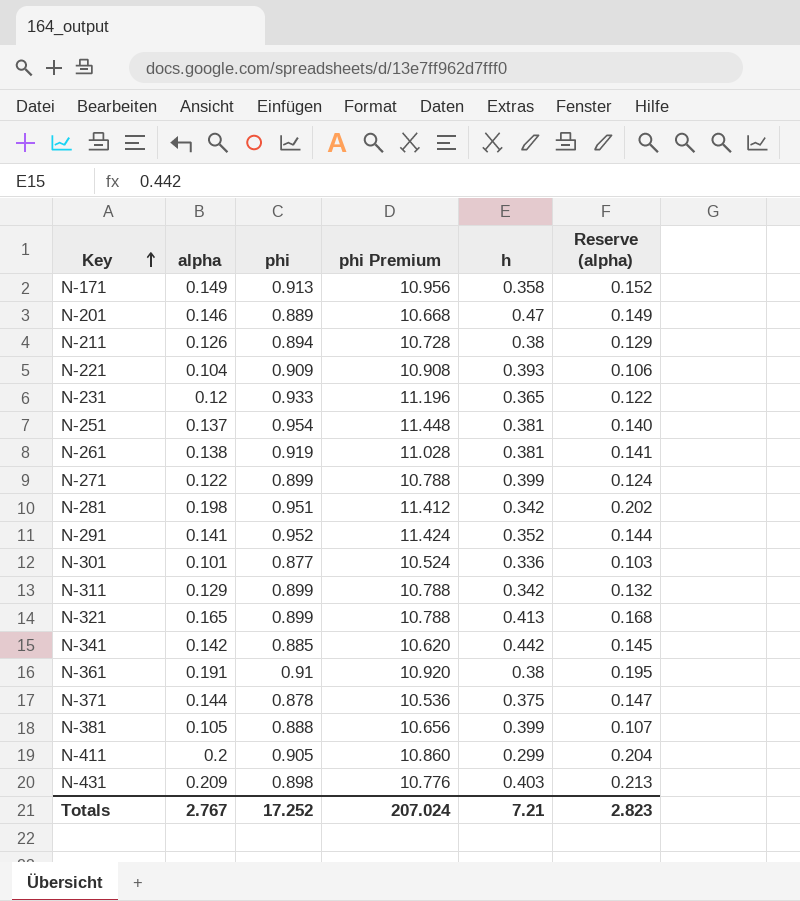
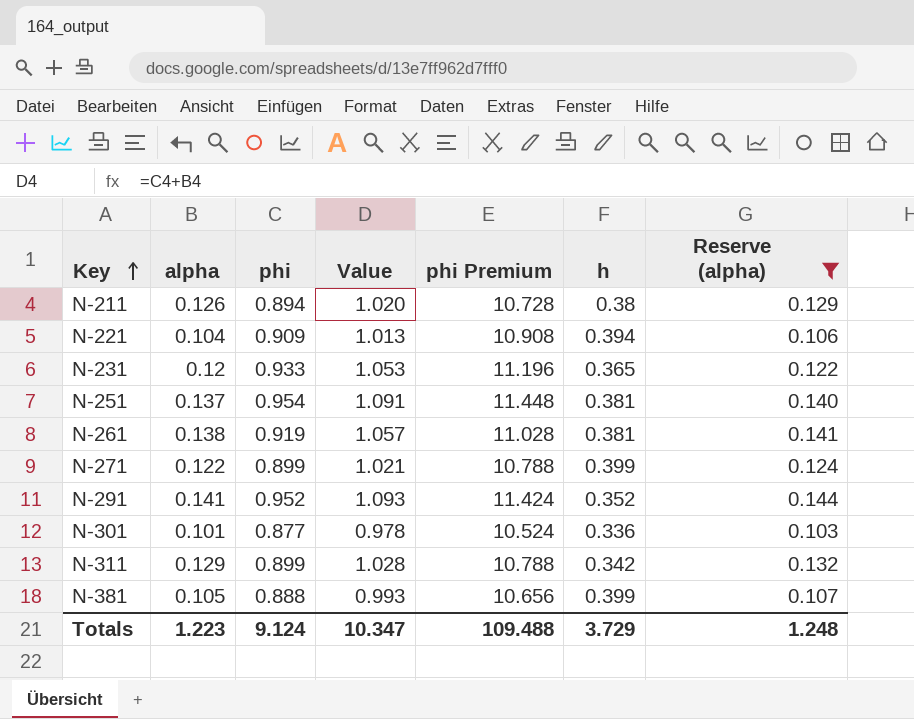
filter: none -> Reserve (alpha) <= 0.144
column Value | formula: none -> [alpha] + [phi]
N-221 | h: 0.393 -> 0.394
Totals | alpha: 2.767 -> 1.223
Totals | phi: 17.252 -> 9.124
Totals | phi Premium: 207.024 -> 109.488
Totals | h: 7.21 -> 3.729
Totals | Reserve (alpha): 2.823 -> 1.248

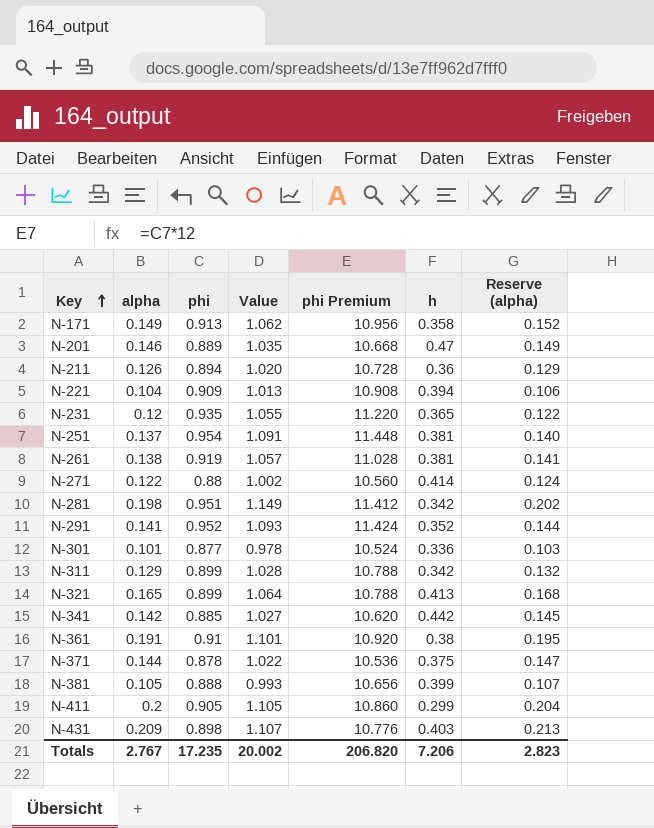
filter: Reserve (alpha) <= 0.144 -> none
N-211 | h: 0.38 -> 0.36
N-231 | phi: 0.933 -> 0.935
N-231 | Value: 1.053 -> 1.055
N-231 | phi Premium: 11.196 -> 11.220
N-271 | phi: 0.899 -> 0.88
N-271 | Value: 1.021 -> 1.002
N-271 | phi Premium: 10.788 -> 10.560
N-271 | h: 0.399 -> 0.414
Totals | alpha: 1.223 -> 2.767
Totals | phi: 9.124 -> 17.235
Totals | Value: 10.347 -> 20.002
Totals | phi Premium: 109.488 -> 206.820
Totals | h: 3.729 -> 7.206
Totals | Reserve (alpha): 1.248 -> 2.823

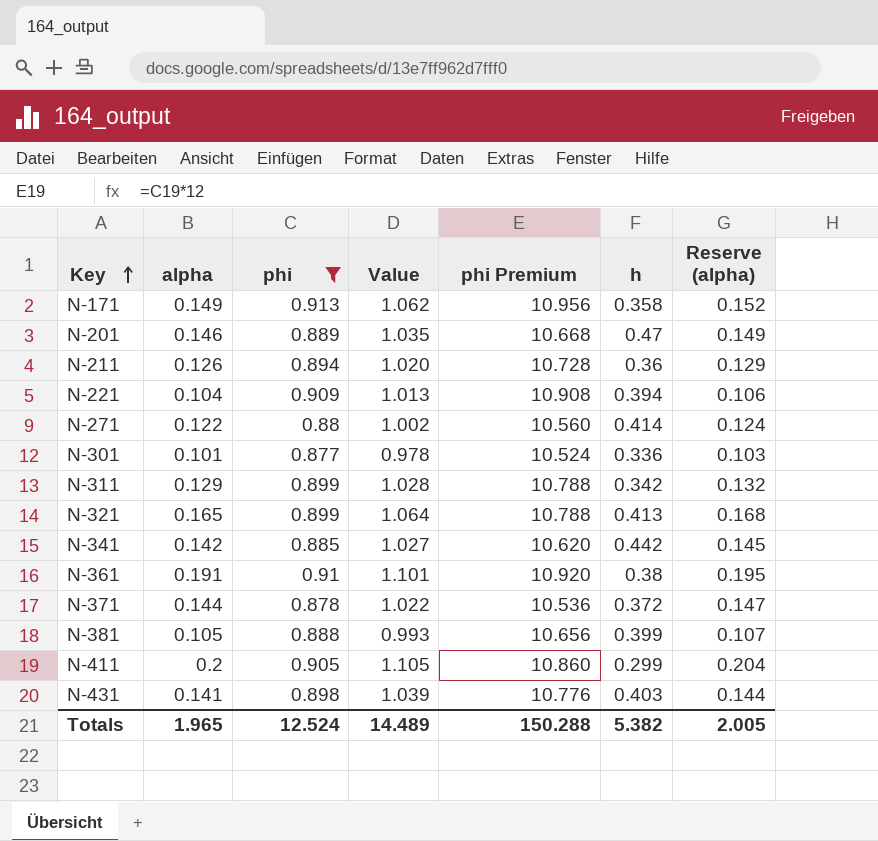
filter: none -> phi <= 0.913
N-371 | h: 0.375 -> 0.372
N-431 | alpha: 0.209 -> 0.141
N-431 | Value: 1.107 -> 1.039
N-431 | Reserve (alpha): 0.213 -> 0.144
Totals | alpha: 2.767 -> 1.965
Totals | phi: 17.235 -> 12.524
Totals | Value: 20.002 -> 14.489
Totals | phi Premium: 206.820 -> 150.288
Totals | h: 7.206 -> 5.382
Totals | Reserve (alpha): 2.823 -> 2.005

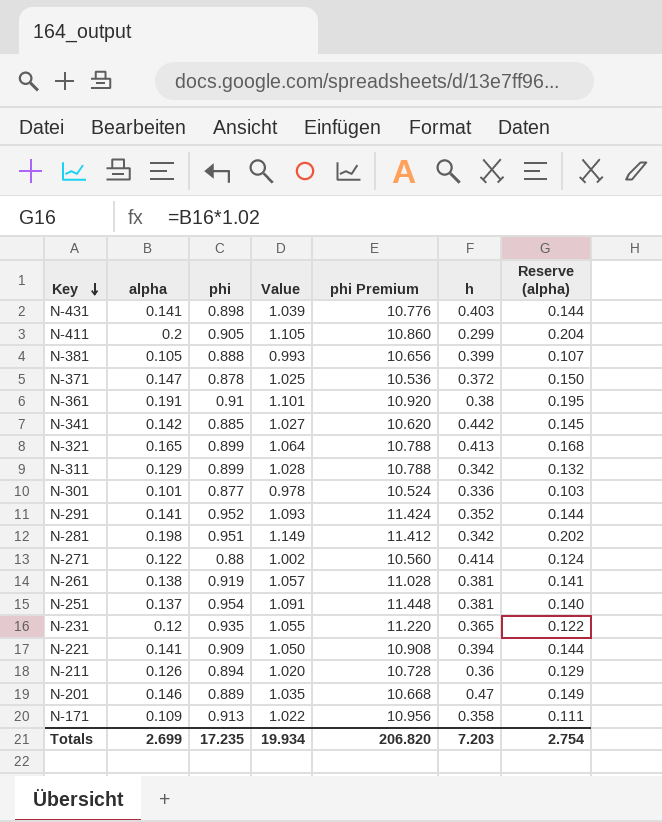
filter: phi <= 0.913 -> none
row order: Key ascending -> Key descending
N-371 | alpha: 0.144 -> 0.147
N-371 | Value: 1.022 -> 1.025
N-371 | Reserve (alpha): 0.147 -> 0.150
N-221 | alpha: 0.104 -> 0.141
N-221 | Value: 1.013 -> 1.050
N-221 | Reserve (alpha): 0.106 -> 0.144
N-171 | alpha: 0.149 -> 0.109
N-171 | Value: 1.062 -> 1.022
N-171 | Reserve (alpha): 0.152 -> 0.111
Totals | alpha: 1.965 -> 2.699
Totals | phi: 12.524 -> 17.235
Totals | Value: 14.489 -> 19.934
Totals | phi Premium: 150.288 -> 206.820
Totals | h: 5.382 -> 7.203
Totals | Reserve (alpha): 2.005 -> 2.754

